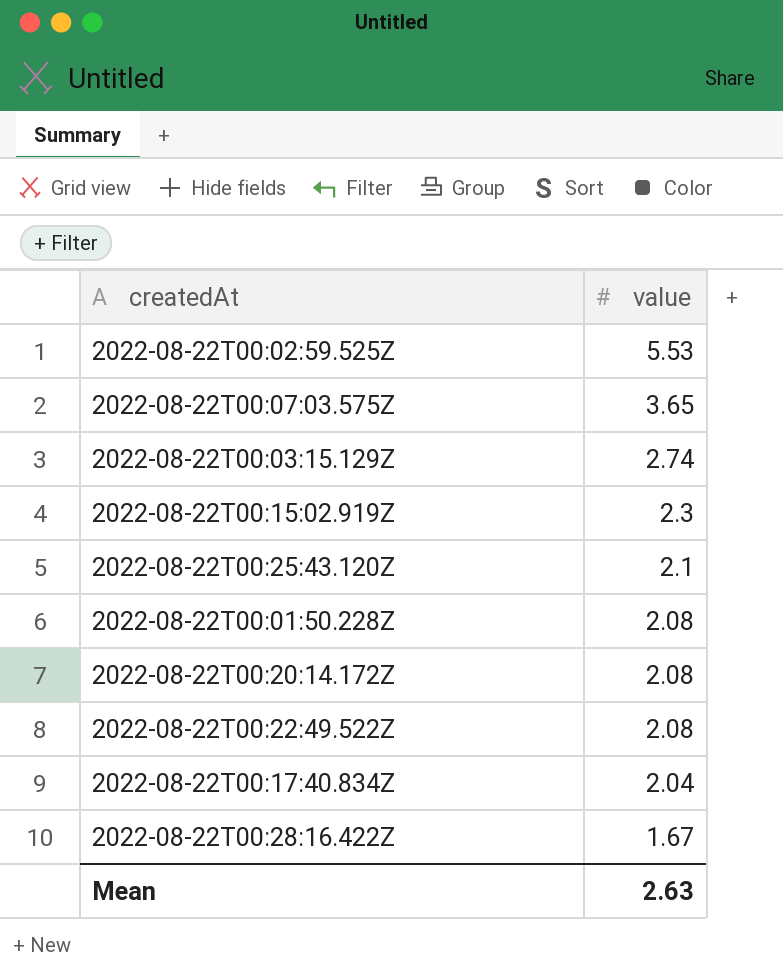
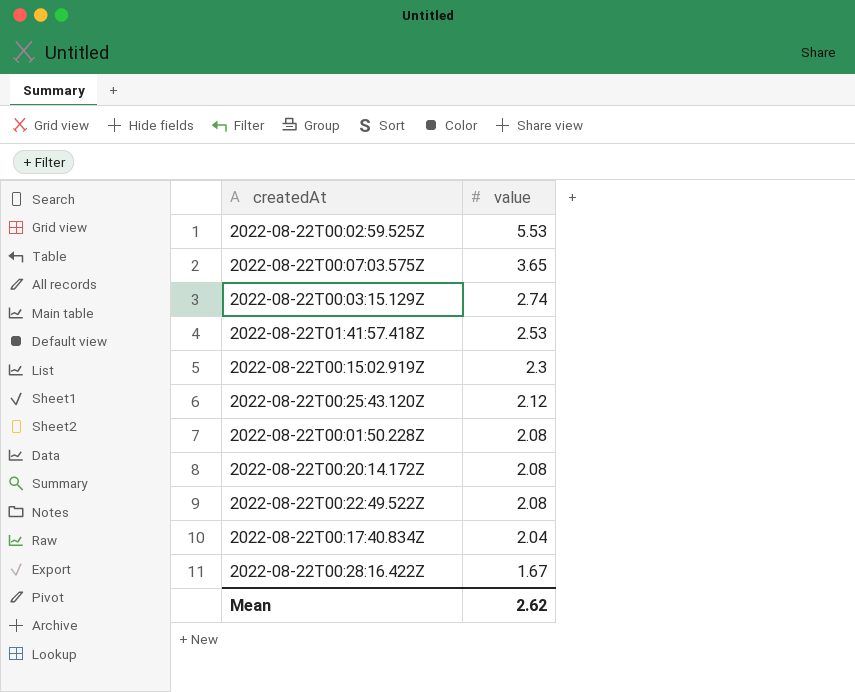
row 2022-08-22T01:41:57.418Z: none -> 2.53
2022-08-22T00:25:43.120Z | value: 2.1 -> 2.12
Mean | value: 2.63 -> 2.62

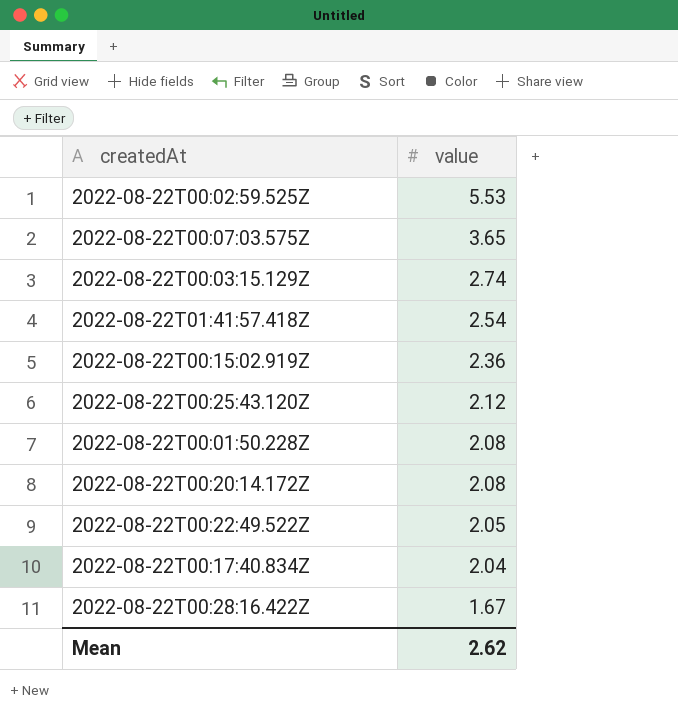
2022-08-22T01:41:57.418Z | value: 2.53 -> 2.54
2022-08-22T00:15:02.919Z | value: 2.3 -> 2.36
2022-08-22T00:22:49.522Z | value: 2.08 -> 2.05

